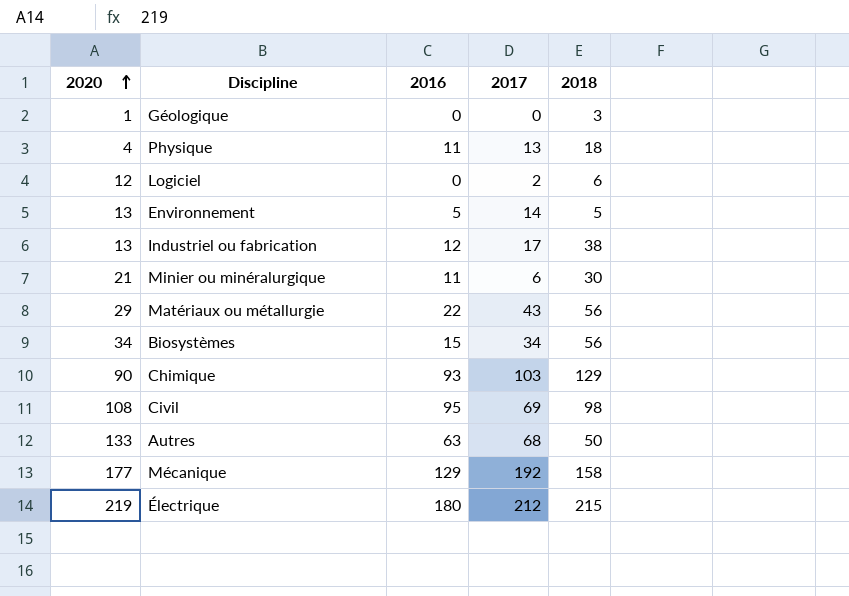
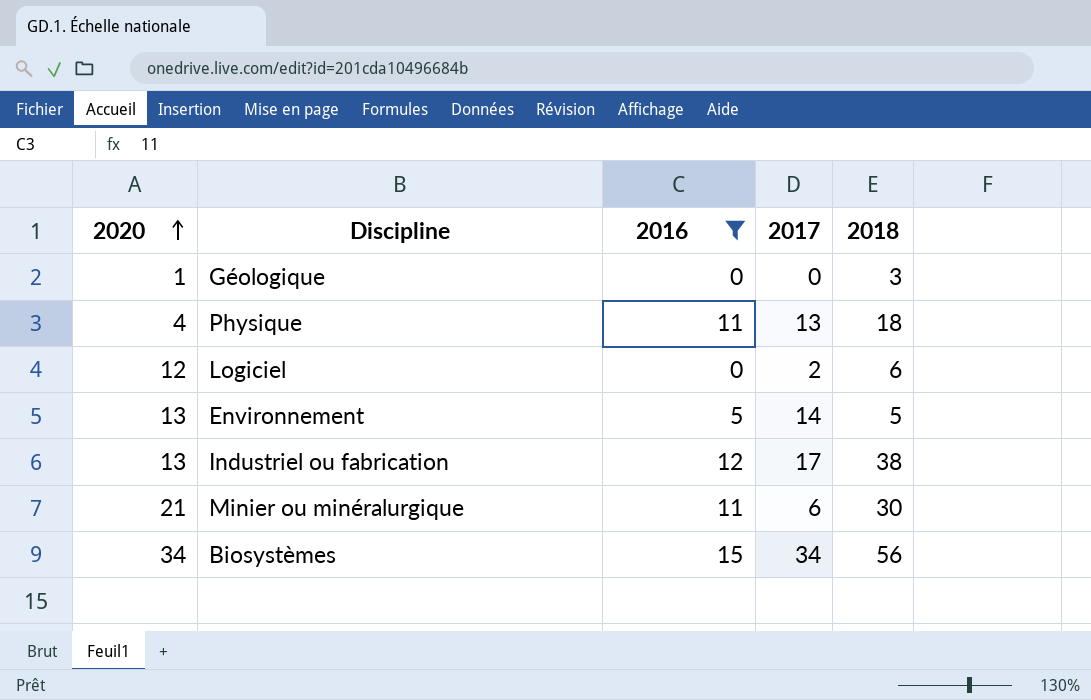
filter: none -> 2016 <= 15

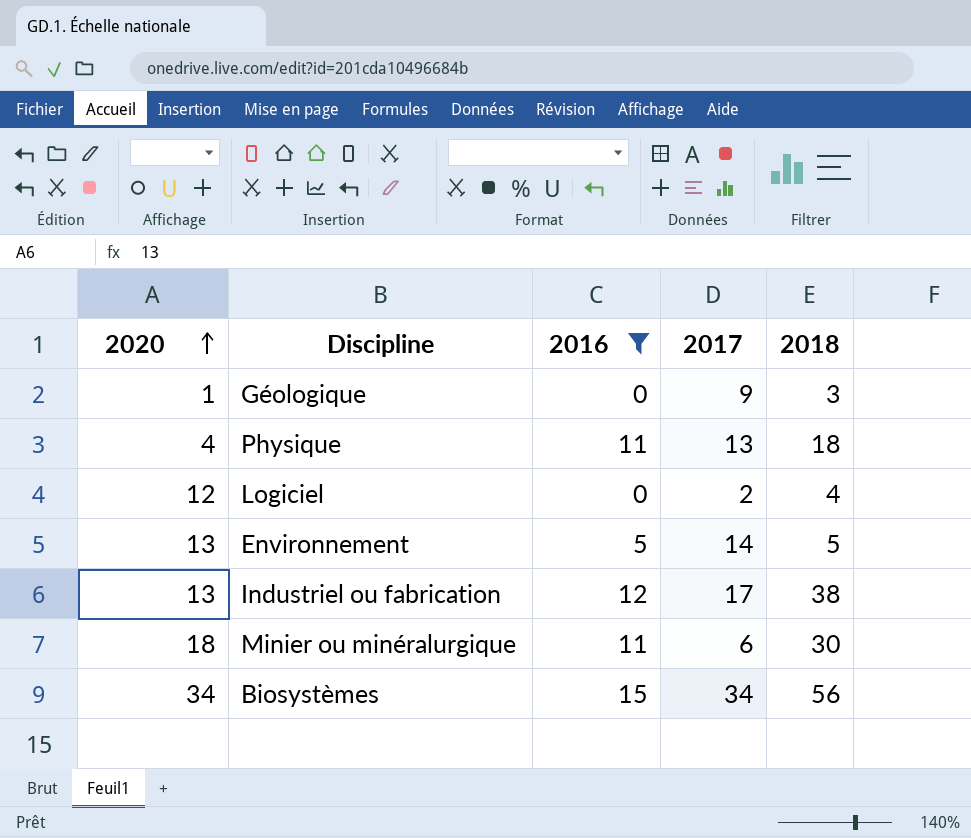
Géologique | 2017: 0 -> 9
Logiciel | 2018: 6 -> 4
Minier ou minéralurgique | 2020: 21 -> 18

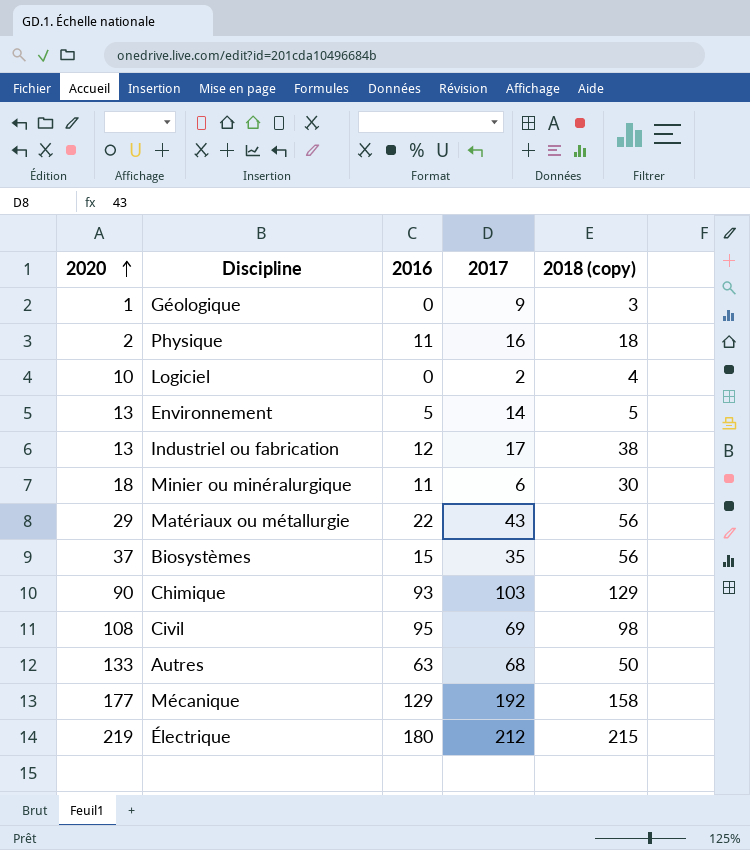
filter: 2016 <= 15 -> none
column name: 2018 -> 2018 (copy)
Physique | 2020: 4 -> 2
Physique | 2017: 13 -> 16
Logiciel | 2020: 12 -> 10
Biosystèmes | 2020: 34 -> 37
Biosystèmes | 2017: 34 -> 35

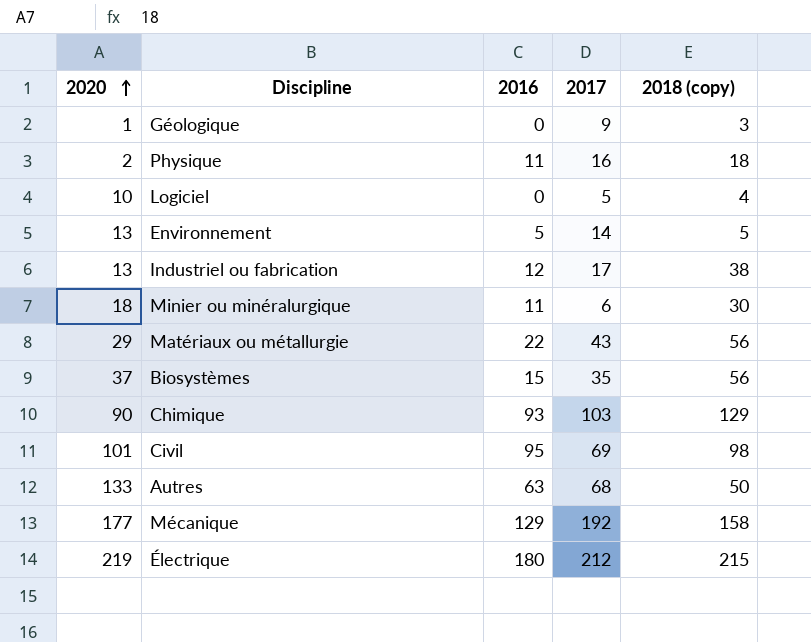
Logiciel | 2017: 2 -> 5
Civil | 2020: 108 -> 101

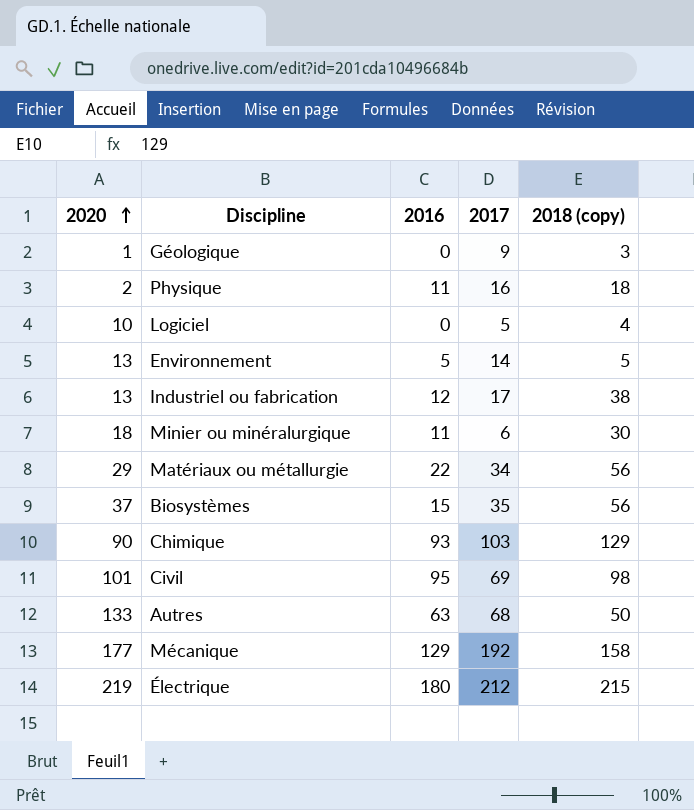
Matériaux ou métallurgie | 2017: 43 -> 34

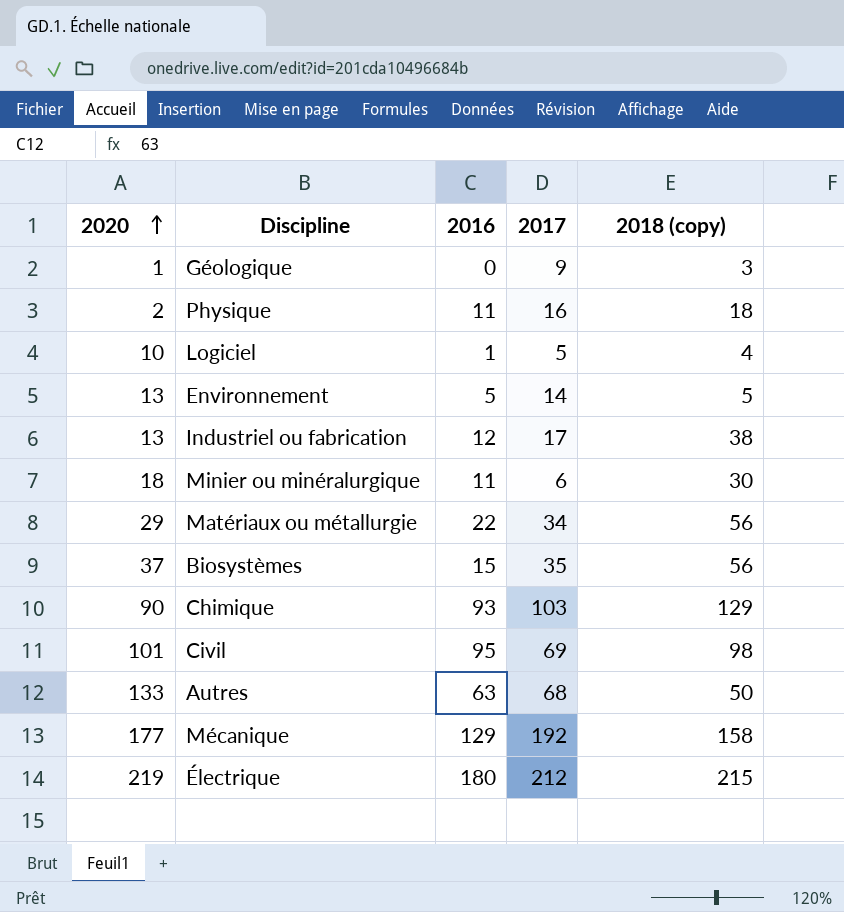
Logiciel | 2016: 0 -> 1

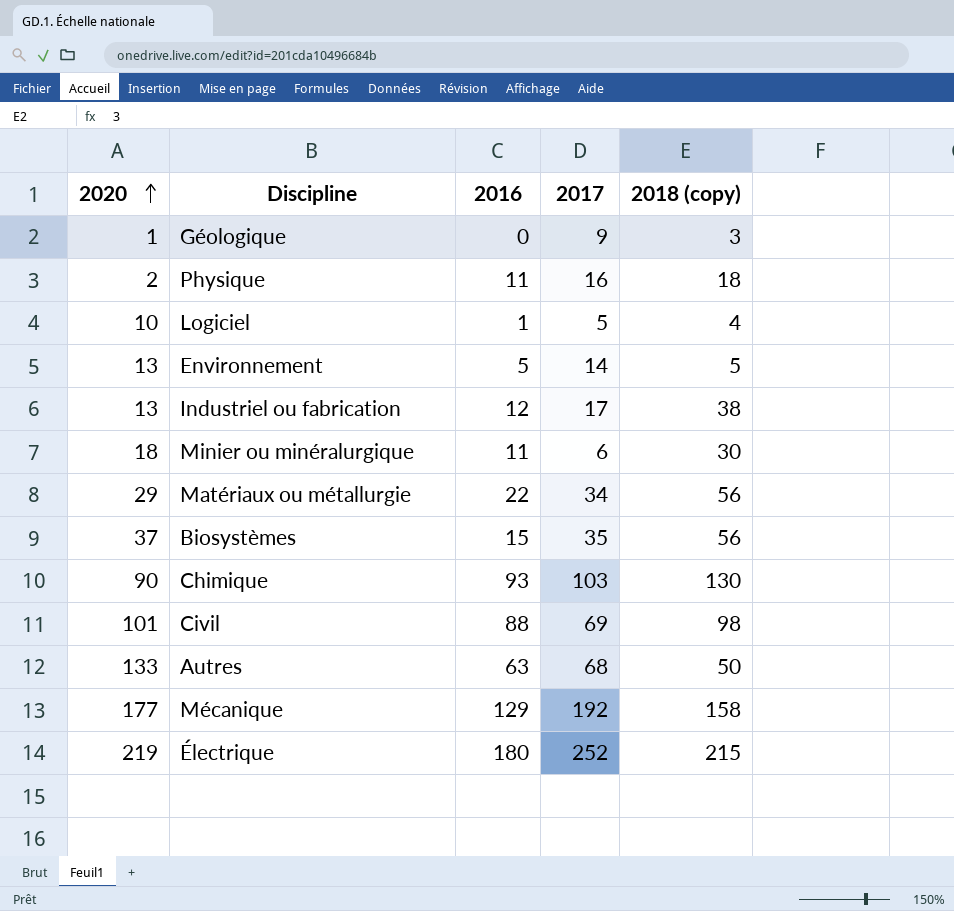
Chimique | 2018 (copy): 129 -> 130
Civil | 2016: 95 -> 88
Électrique | 2017: 212 -> 252

